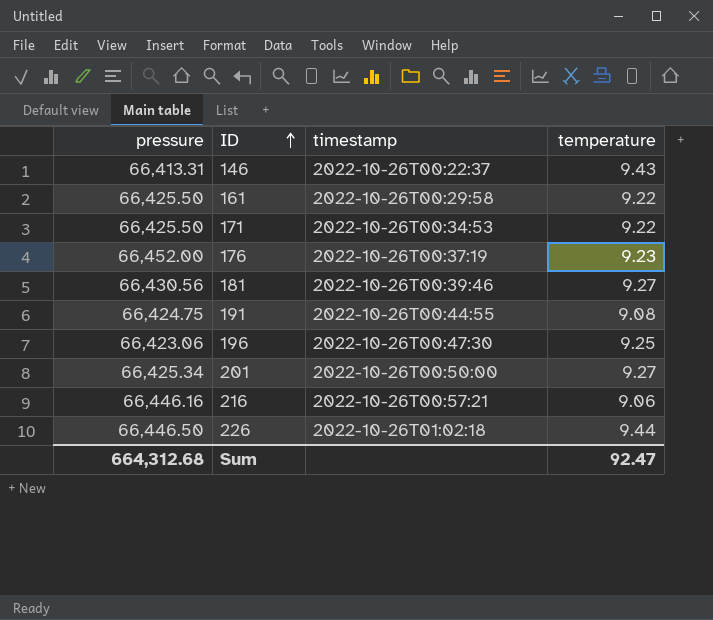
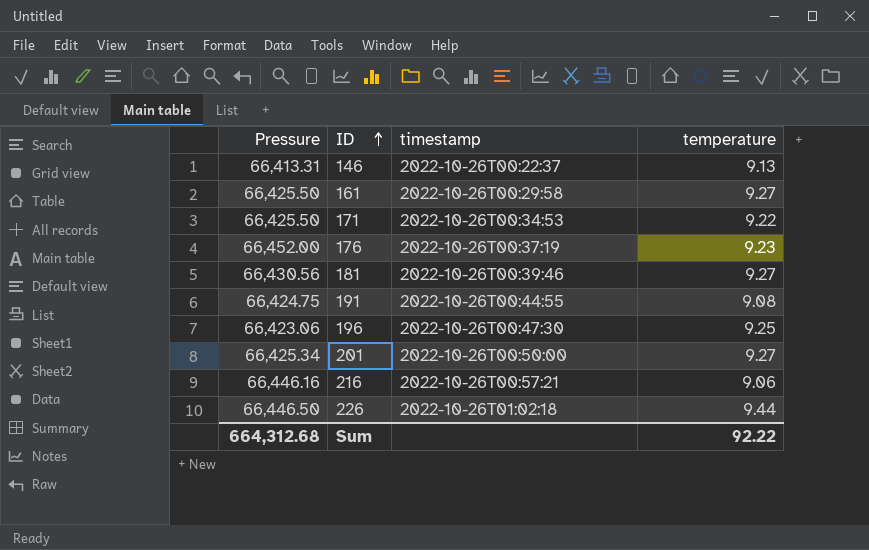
column name: pressure -> Pressure
146 | temperature: 9.43 -> 9.13
161 | temperature: 9.22 -> 9.27
Sum | temperature: 92.47 -> 92.22

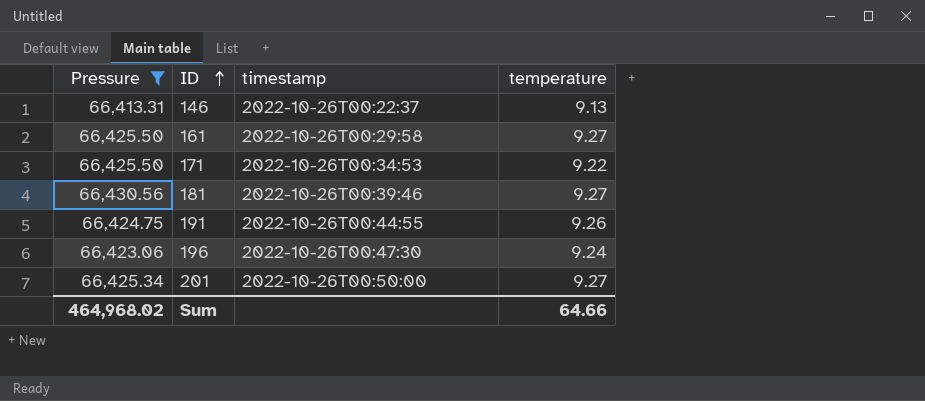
filter: none -> Pressure <= 66,430.56
191 | temperature: 9.08 -> 9.26
196 | temperature: 9.25 -> 9.24
Sum | Pressure: 664,312.68 -> 464,968.02
Sum | temperature: 92.22 -> 64.66

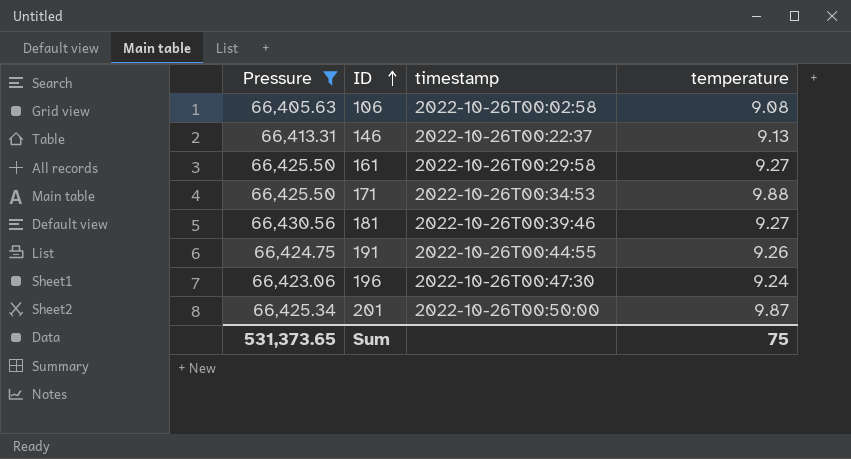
row 106: none -> 66,405.63 | 2022-10-26T00:02:58 | 9.08
171 | temperature: 9.22 -> 9.88
201 | temperature: 9.27 -> 9.87
Sum | Pressure: 464,968.02 -> 531,373.65
Sum | temperature: 64.66 -> 75

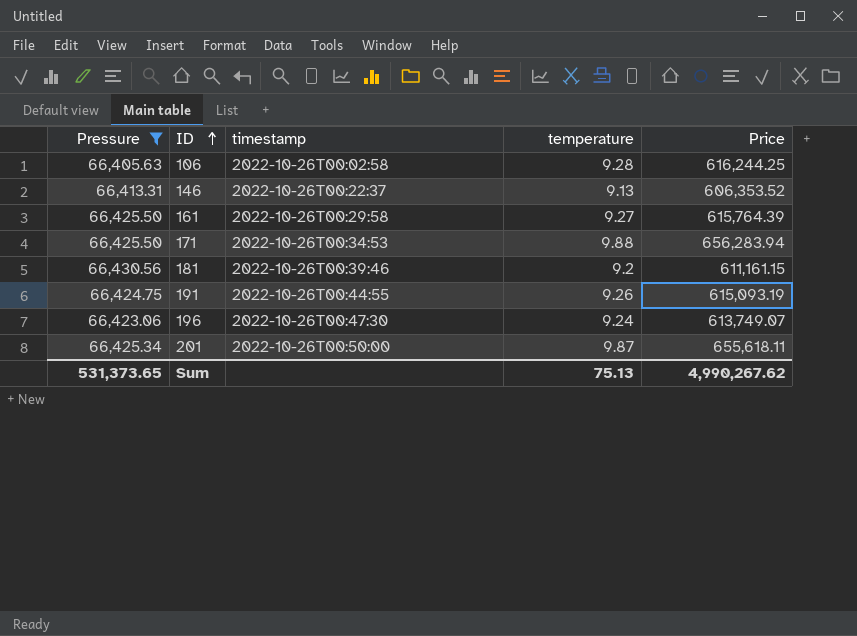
column Price | formula: none -> [Pressure] * [temperature]
106 | temperature: 9.08 -> 9.28
181 | temperature: 9.27 -> 9.2
Sum | temperature: 75 -> 75.13

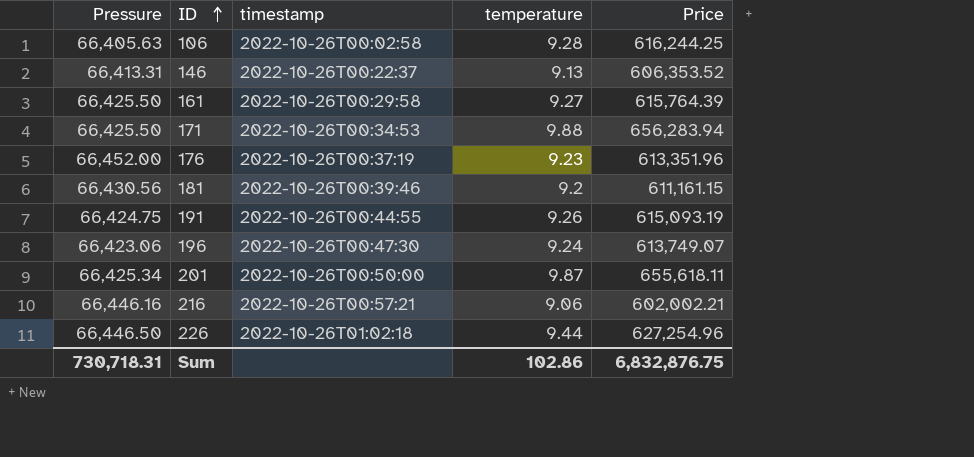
filter: Pressure <= 66,430.56 -> none
Sum | Pressure: 531,373.65 -> 730,718.31
Sum | temperature: 75.13 -> 102.86
Sum | Price: 4,990,267.62 -> 6,832,876.75

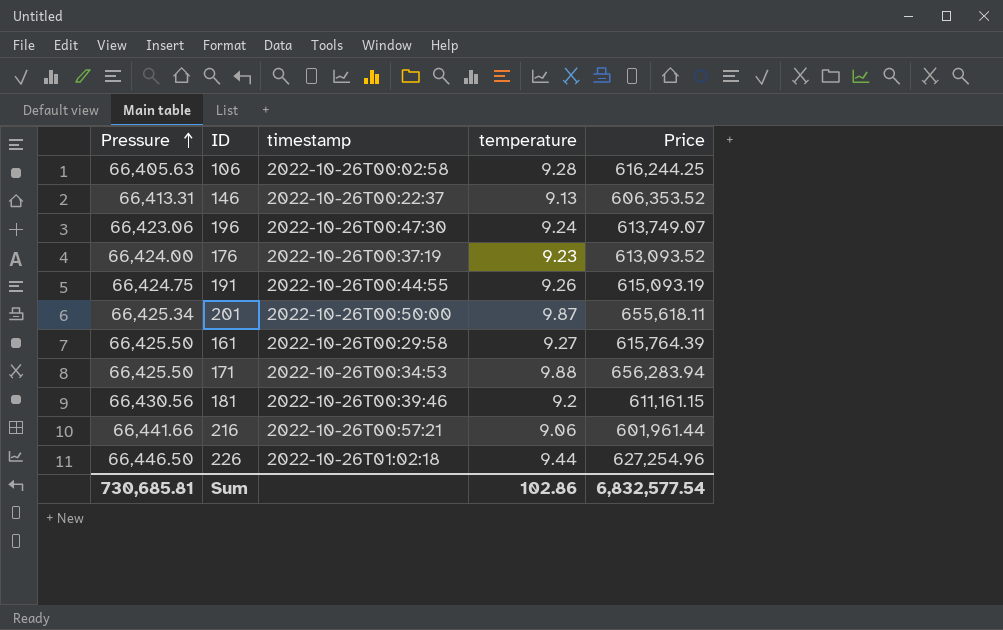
row order: ID ascending -> Pressure ascending
176 | Pressure: 66,452.00 -> 66,424.00
176 | Price: 613,351.96 -> 613,093.52
216 | Pressure: 66,446.16 -> 66,441.66
216 | Price: 602,002.21 -> 601,961.44
Sum | Pressure: 730,718.31 -> 730,685.81
Sum | Price: 6,832,876.75 -> 6,832,577.54

